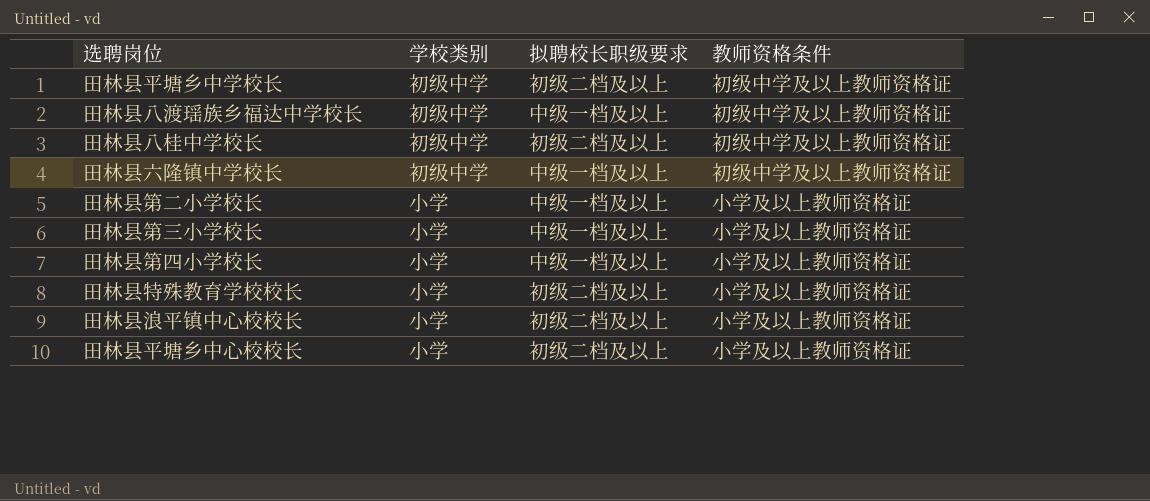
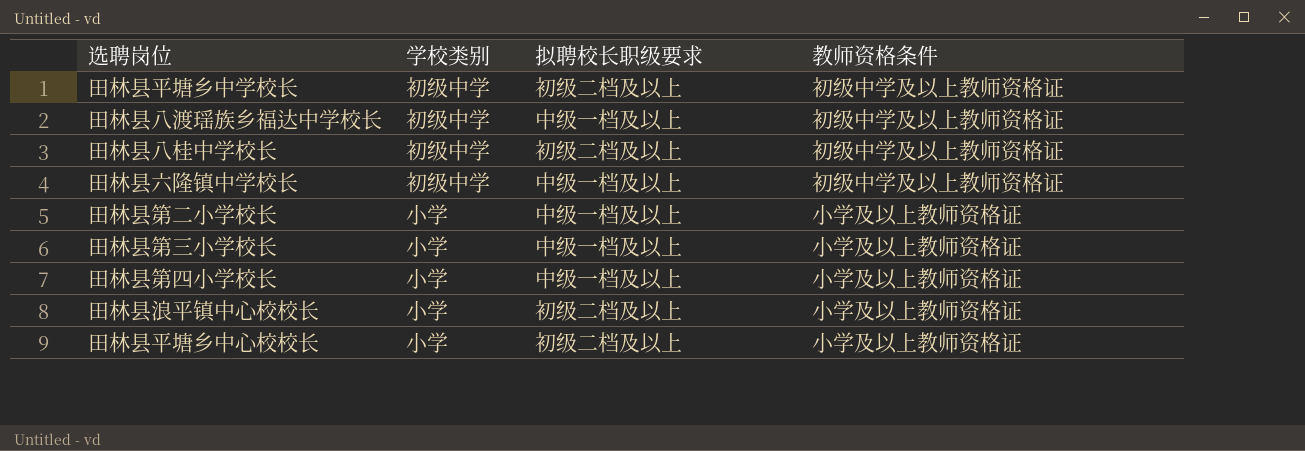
row 田林县特殊教育学校校长: 小学 | 初级二档及以上 | 小学及以上教师资格证 -> none

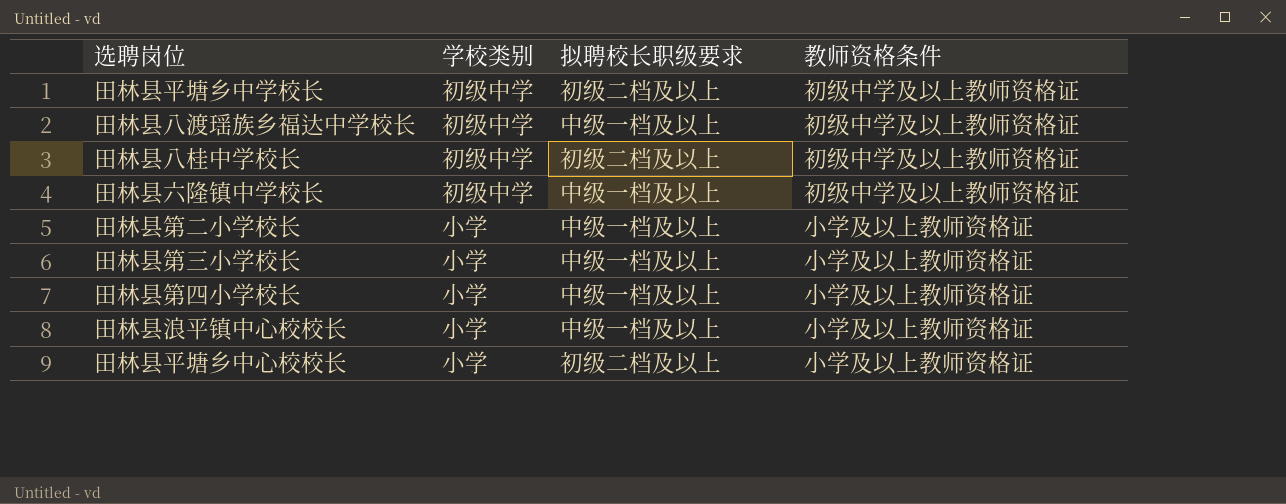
田林县浪平镇中心校校长 | 拟聘校长职级要求: 初级二档及以上 -> 中级一档及以上

